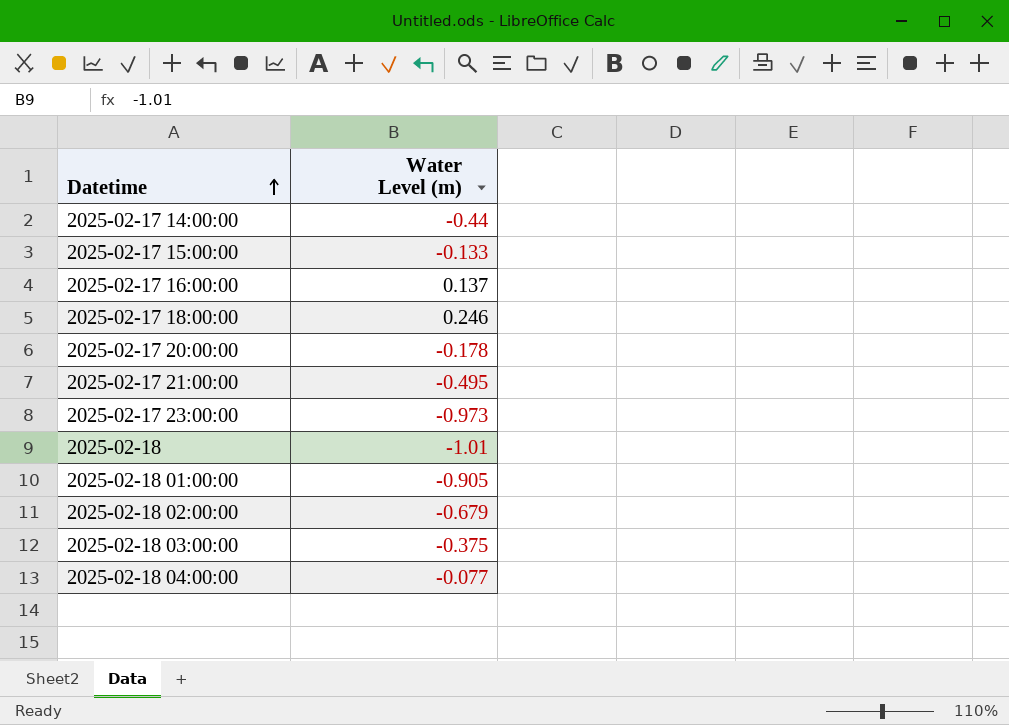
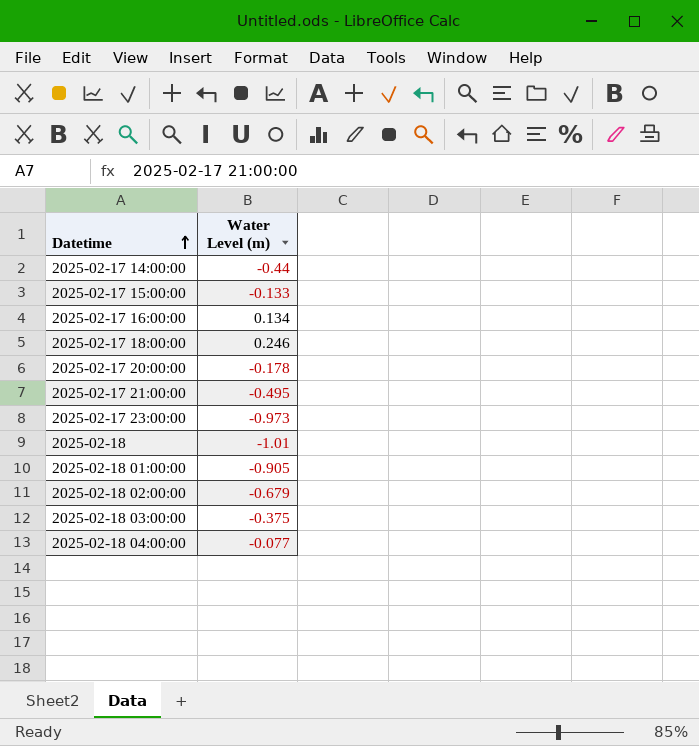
2025-02-17 16:00:00 | Water Level (m): 0.137 -> 0.134

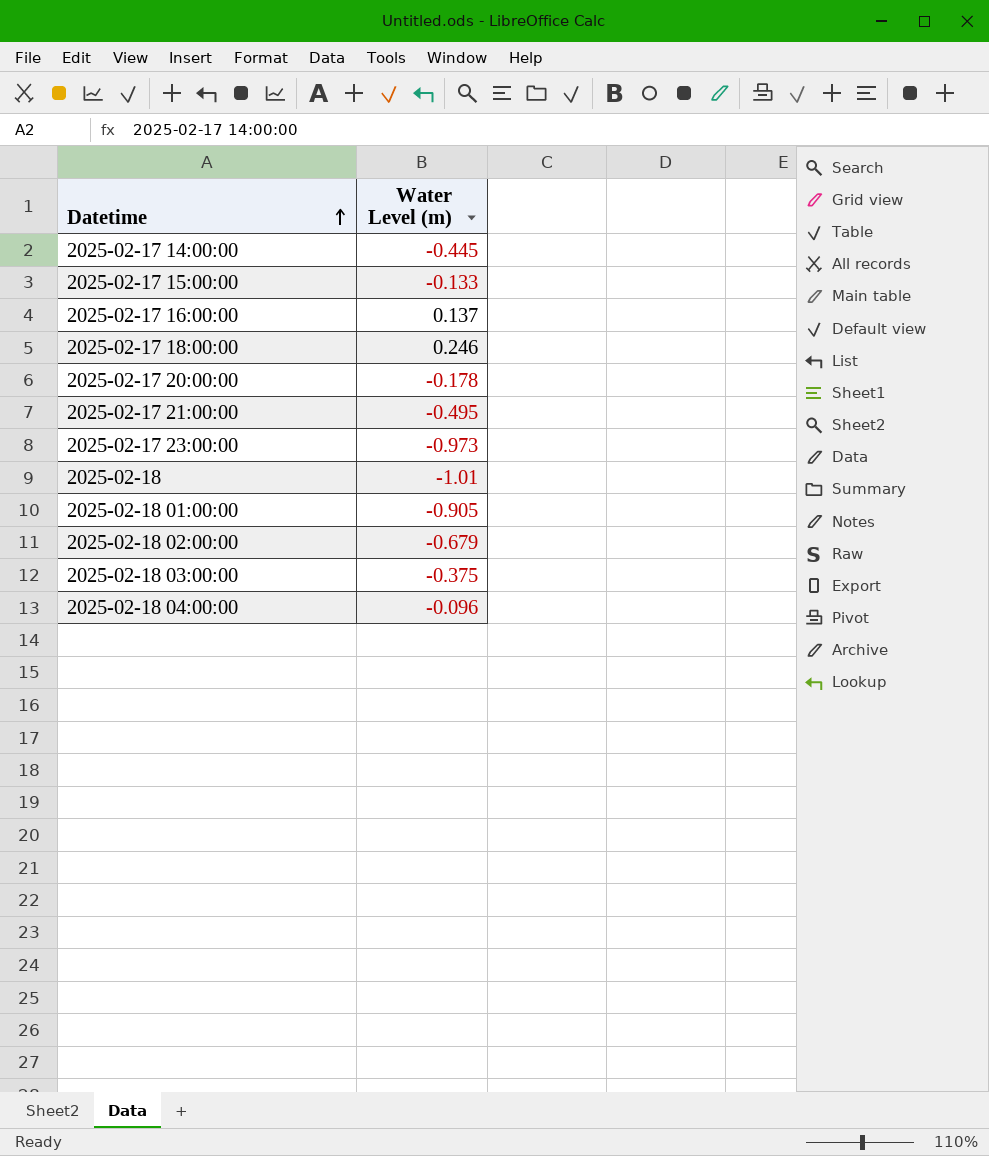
2025-02-17 14:00:00 | Water Level (m): -0.44 -> -0.445
2025-02-17 16:00:00 | Water Level (m): 0.134 -> 0.137
2025-02-18 04:00:00 | Water Level (m): -0.077 -> -0.096

